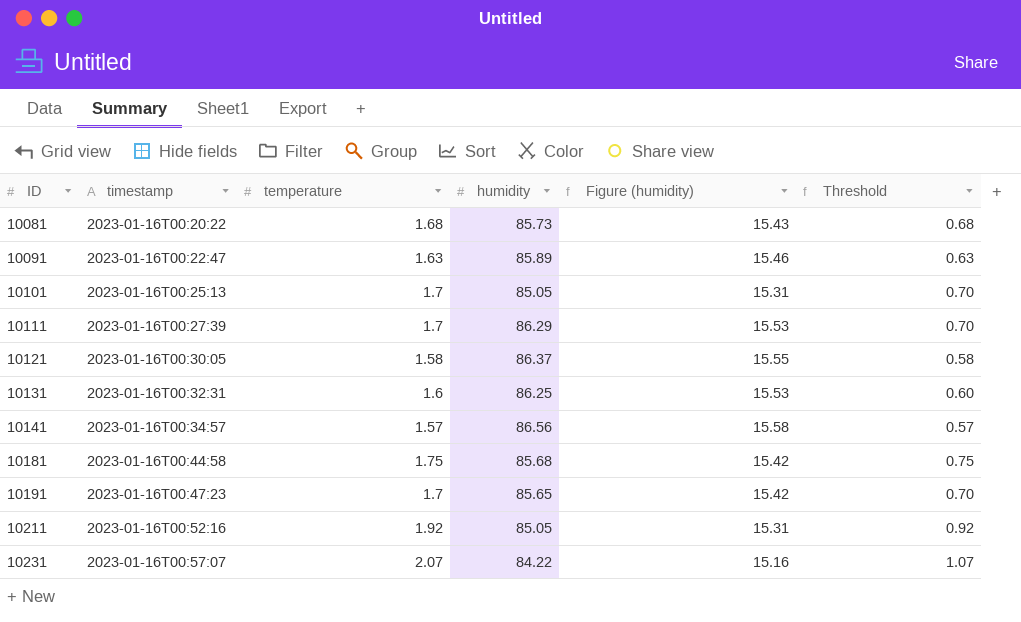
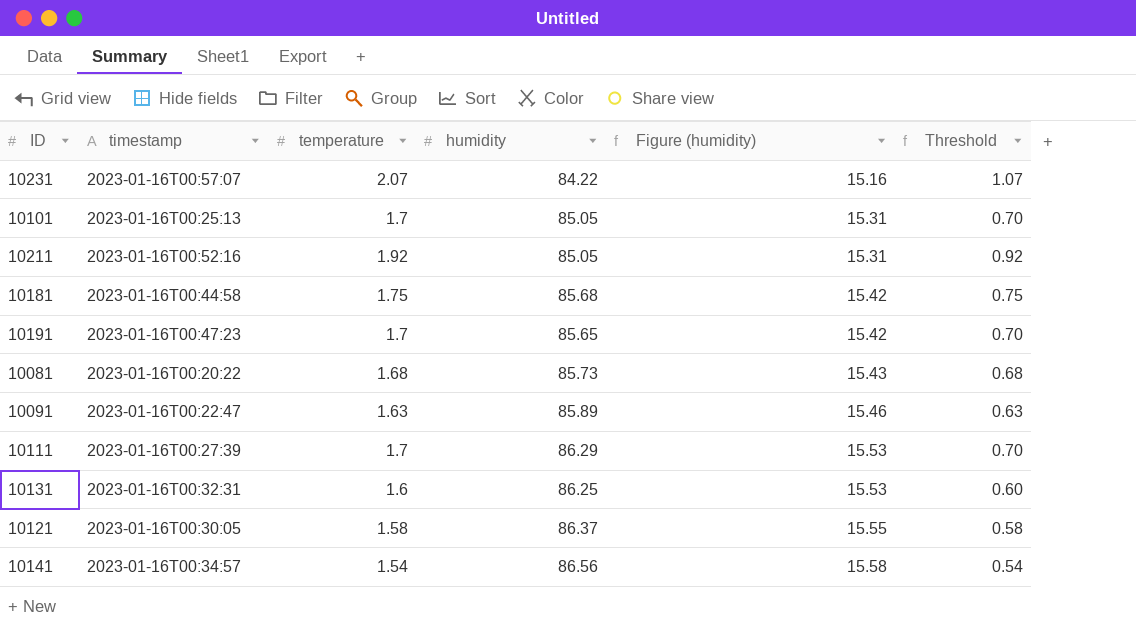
row order: ID ascending -> Figure (humidity) ascending
10141 | temperature: 1.57 -> 1.54
10141 | Threshold: 0.57 -> 0.54

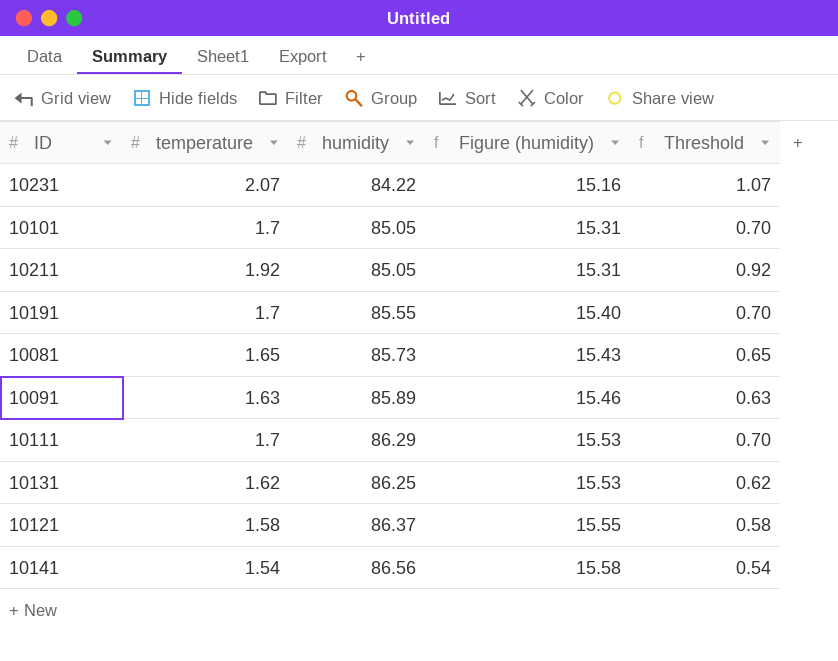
column timestamp | position: 2 -> none
row 10181: 2023-01-16T00:44:58 | 1.75 | 85.68 | 15.42 | 0.75 -> none
10191 | humidity: 85.65 -> 85.55
10191 | Figure (humidity): 15.42 -> 15.40
10081 | temperature: 1.68 -> 1.65
10081 | Threshold: 0.68 -> 0.65
10131 | temperature: 1.6 -> 1.62
10131 | Threshold: 0.60 -> 0.62

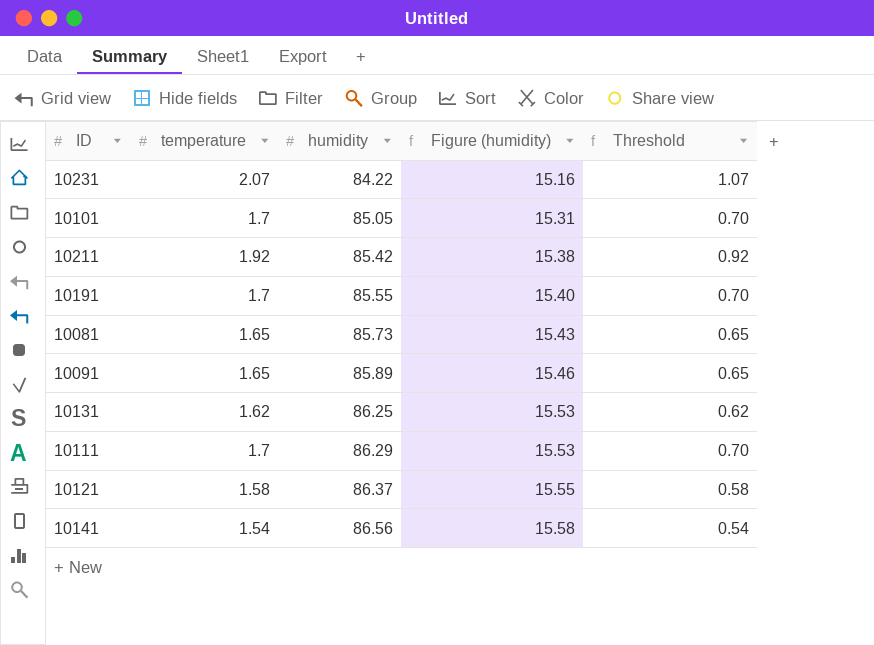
row order: Figure (humidity) ascending -> humidity ascending
10211 | humidity: 85.05 -> 85.42
10211 | Figure (humidity): 15.31 -> 15.38
10091 | temperature: 1.63 -> 1.65
10091 | Threshold: 0.63 -> 0.65

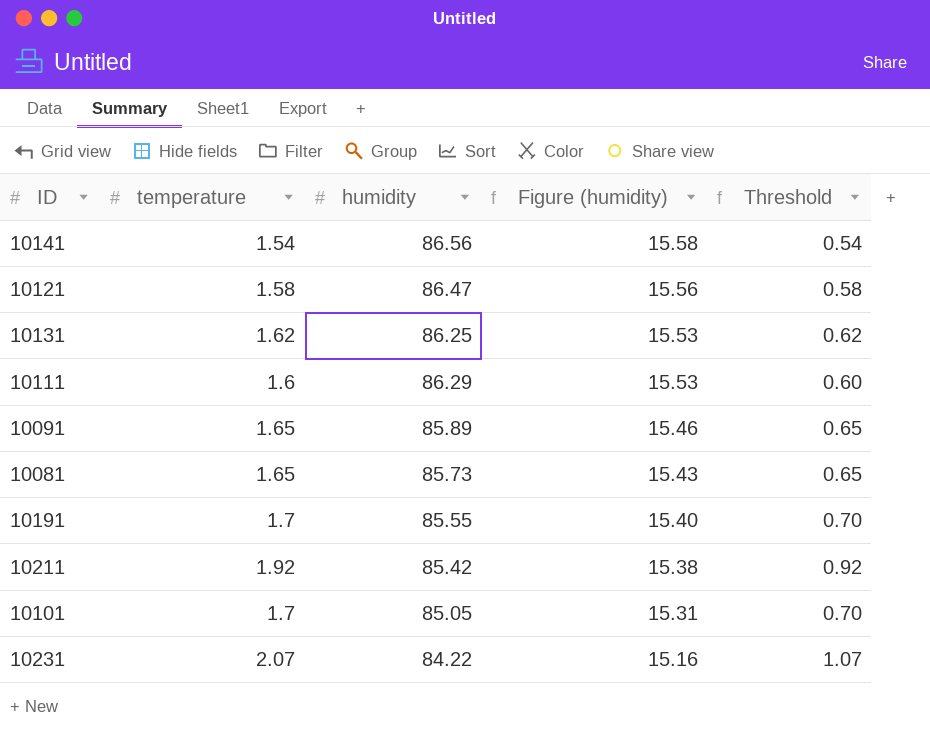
row order: humidity ascending -> Figure (humidity) descending
10121 | humidity: 86.37 -> 86.47
10121 | Figure (humidity): 15.55 -> 15.56
10111 | temperature: 1.7 -> 1.6
10111 | Threshold: 0.70 -> 0.60

